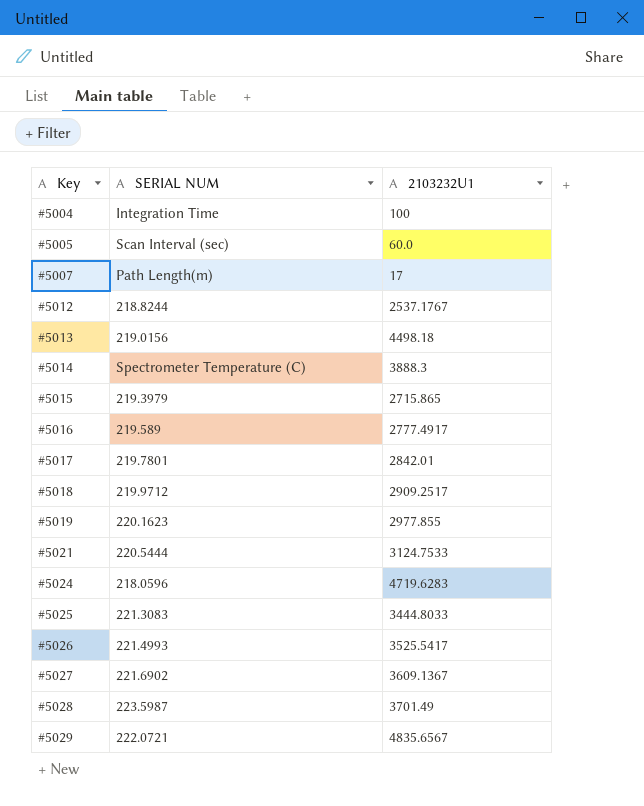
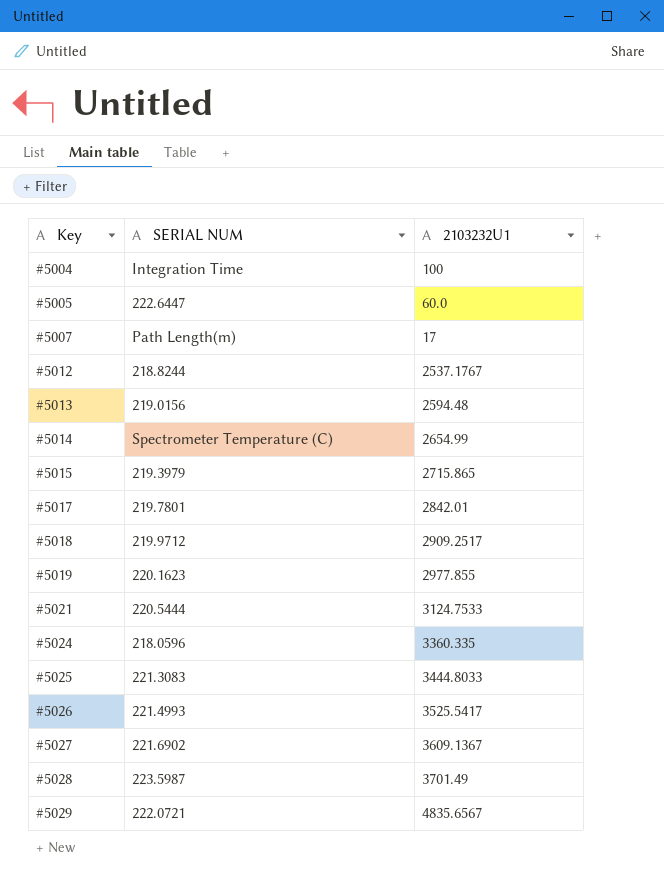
row #5016: 219.589 | 2777.4917 -> none
#5005 | SERIAL NUM: Scan Interval (sec) -> 222.6447
#5013 | 2103232U1: 4498.18 -> 2594.48
#5014 | 2103232U1: 3888.3 -> 2654.99
#5024 | 2103232U1: 4719.6283 -> 3360.335

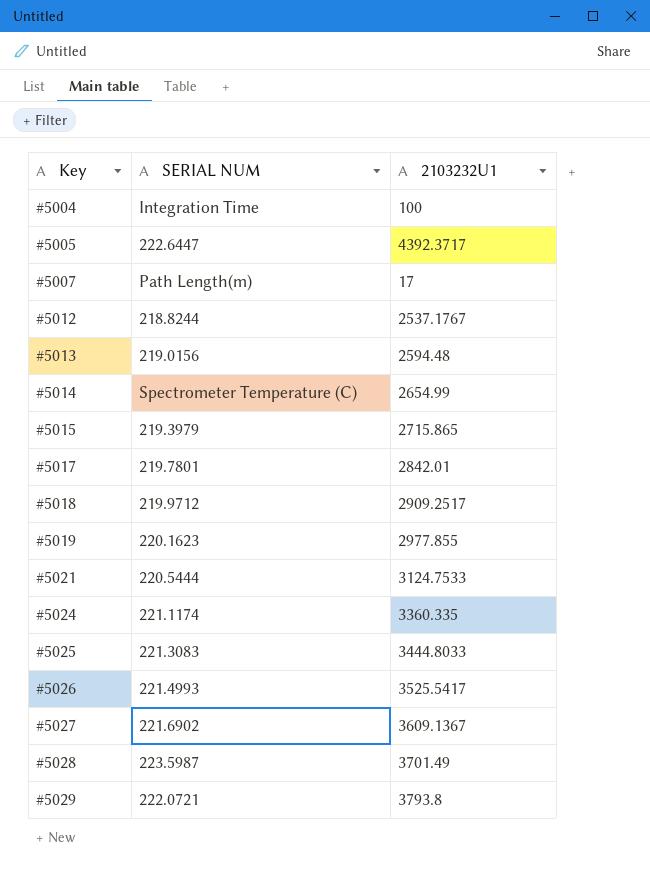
#5005 | 2103232U1: 60.0 -> 4392.3717
#5024 | SERIAL NUM: 218.0596 -> 221.1174
#5029 | 2103232U1: 4835.6567 -> 3793.8

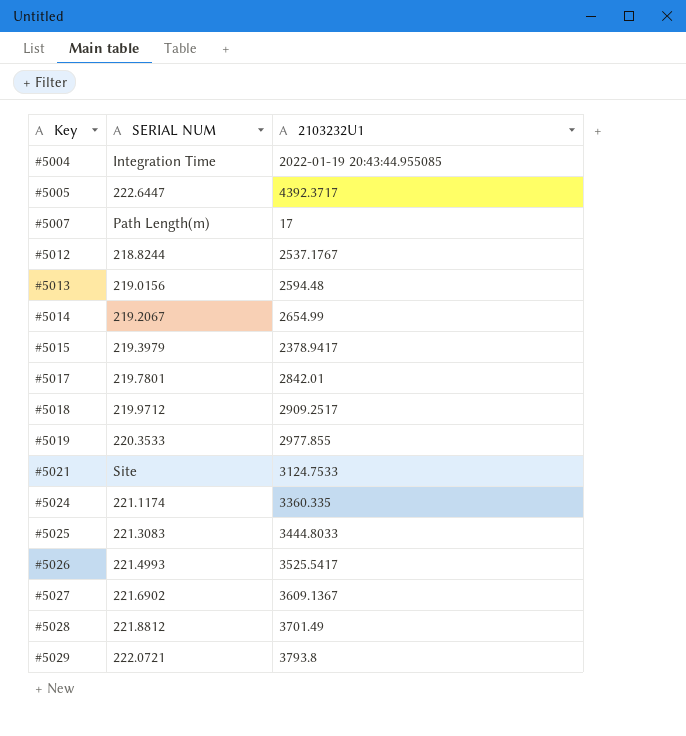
#5004 | 2103232U1: 100 -> 2022-01-19 20:43:44.955085
#5014 | SERIAL NUM: Spectrometer Temperature (C) -> 219.2067
#5015 | 2103232U1: 2715.865 -> 2378.9417
#5019 | SERIAL NUM: 220.1623 -> 220.3533
#5021 | SERIAL NUM: 220.5444 -> Site
#5028 | SERIAL NUM: 223.5987 -> 221.8812

